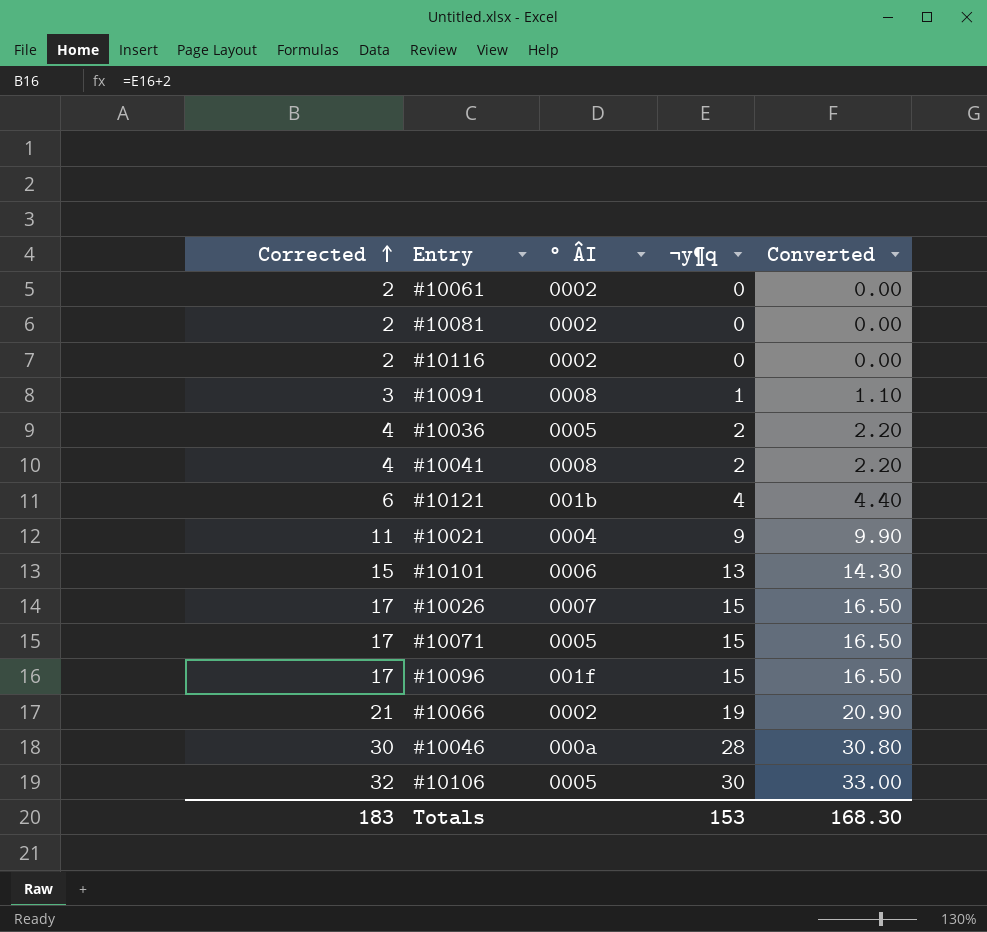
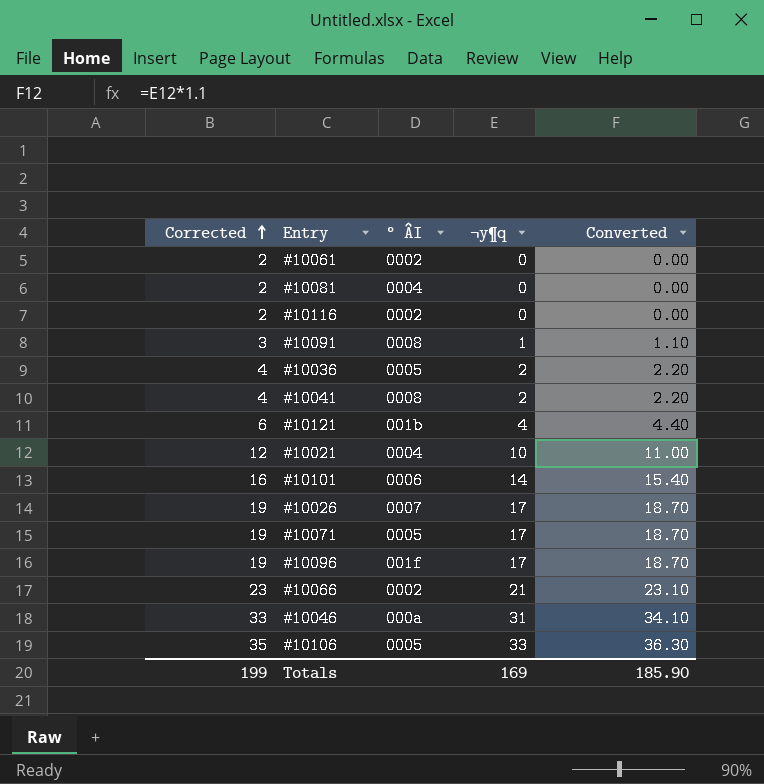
#10081 | ° ÂI: 0002 -> 0004
#10021 | Corrected: 11 -> 12
#10021 | ¬y¶q: 9 -> 10
#10021 | Converted: 9.90 -> 11.00
#10101 | Corrected: 15 -> 16
#10101 | ¬y¶q: 13 -> 14
#10101 | Converted: 14.30 -> 15.40
#10026 | Corrected: 17 -> 19
#10026 | ¬y¶q: 15 -> 17
#10026 | Converted: 16.50 -> 18.70
#10071 | Corrected: 17 -> 19
#10071 | ¬y¶q: 15 -> 17
#10071 | Converted: 16.50 -> 18.70
#10096 | Corrected: 17 -> 19
#10096 | ¬y¶q: 15 -> 17
#10096 | Converted: 16.50 -> 18.70
#10066 | Corrected: 21 -> 23
#10066 | ¬y¶q: 19 -> 21
#10066 | Converted: 20.90 -> 23.10
#10046 | Corrected: 30 -> 33
#10046 | ¬y¶q: 28 -> 31
#10046 | Converted: 30.80 -> 34.10
#10106 | Corrected: 32 -> 35
#10106 | ¬y¶q: 30 -> 33
#10106 | Converted: 33.00 -> 36.30
Totals | Corrected: 183 -> 199
Totals | ¬y¶q: 153 -> 169
Totals | Converted: 168.30 -> 185.90

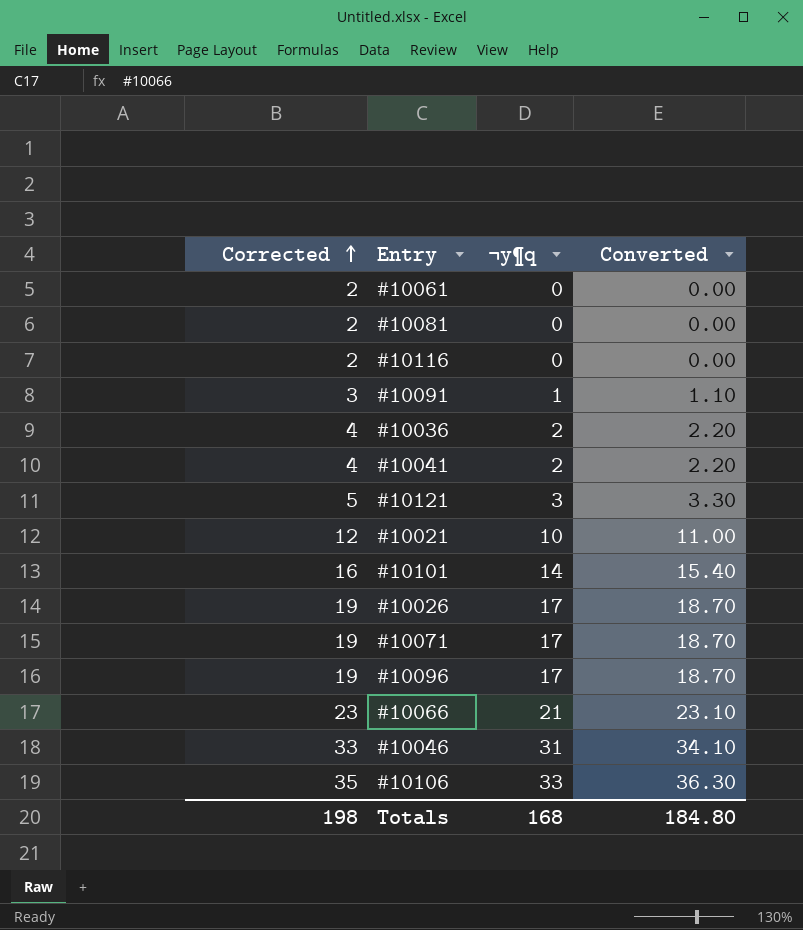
column ° ÂI | position: 3 -> none
#10121 | Corrected: 6 -> 5
#10121 | ¬y¶q: 4 -> 3
#10121 | Converted: 4.40 -> 3.30
Totals | Corrected: 199 -> 198
Totals | ¬y¶q: 169 -> 168
Totals | Converted: 185.90 -> 184.80

